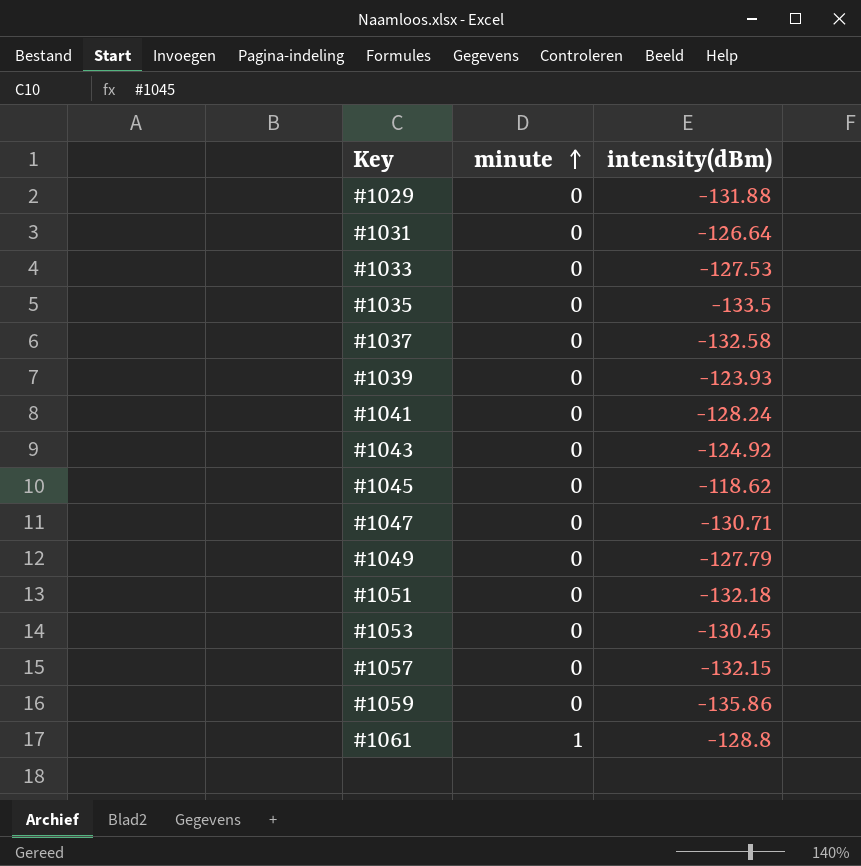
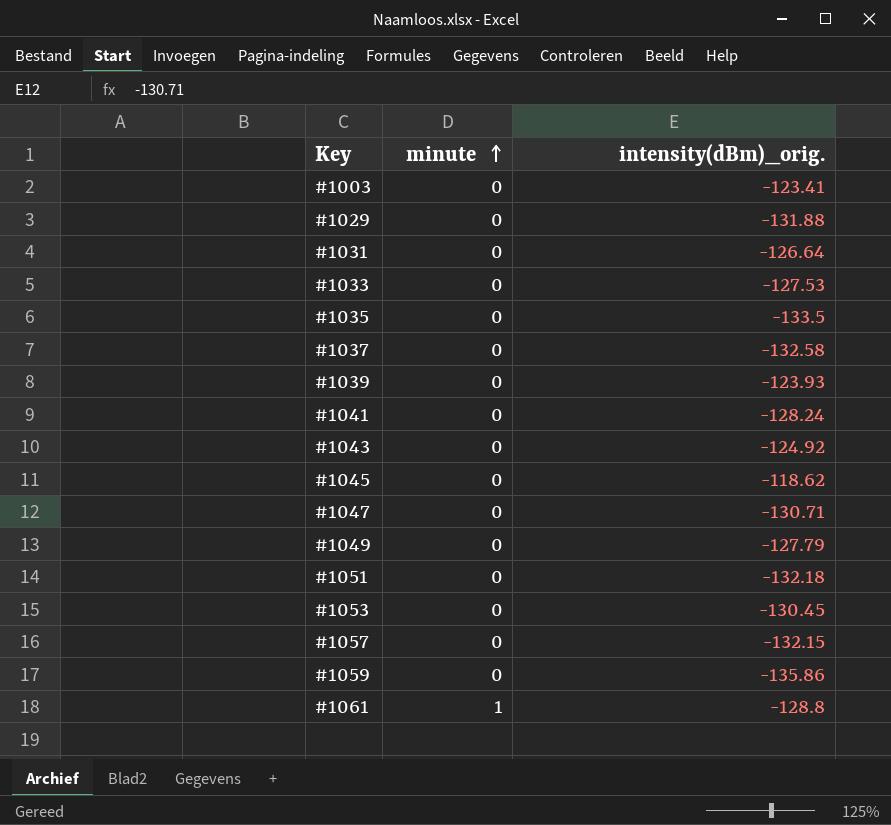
column name: intensity(dBm) -> intensity(dBm)_orig.
row #1003: none -> 0 | -123.41

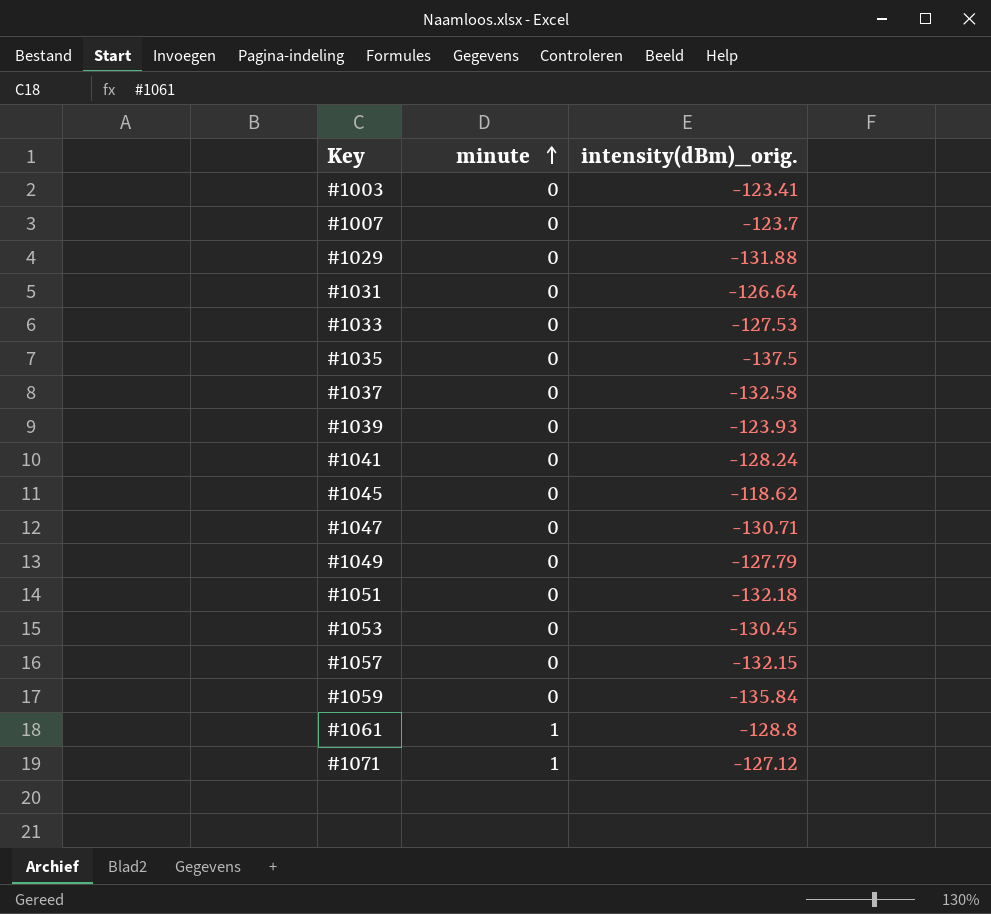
row #1043: 0 | -124.92 -> none
row #1007: none -> 0 | -123.7
#1035 | intensity(dBm)_orig.: -133.5 -> -137.5
#1059 | intensity(dBm)_orig.: -135.86 -> -135.84
row #1071: none -> 1 | -127.12

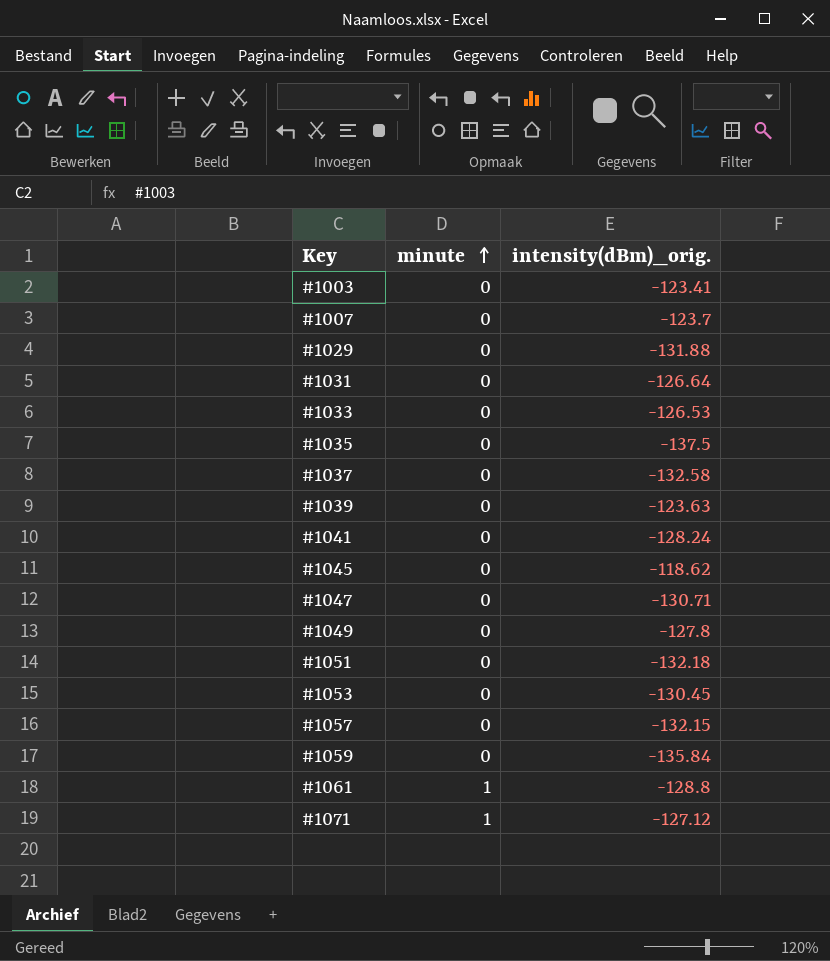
#1033 | intensity(dBm)_orig.: -127.53 -> -126.53
#1039 | intensity(dBm)_orig.: -123.93 -> -123.63
#1049 | intensity(dBm)_orig.: -127.79 -> -127.8

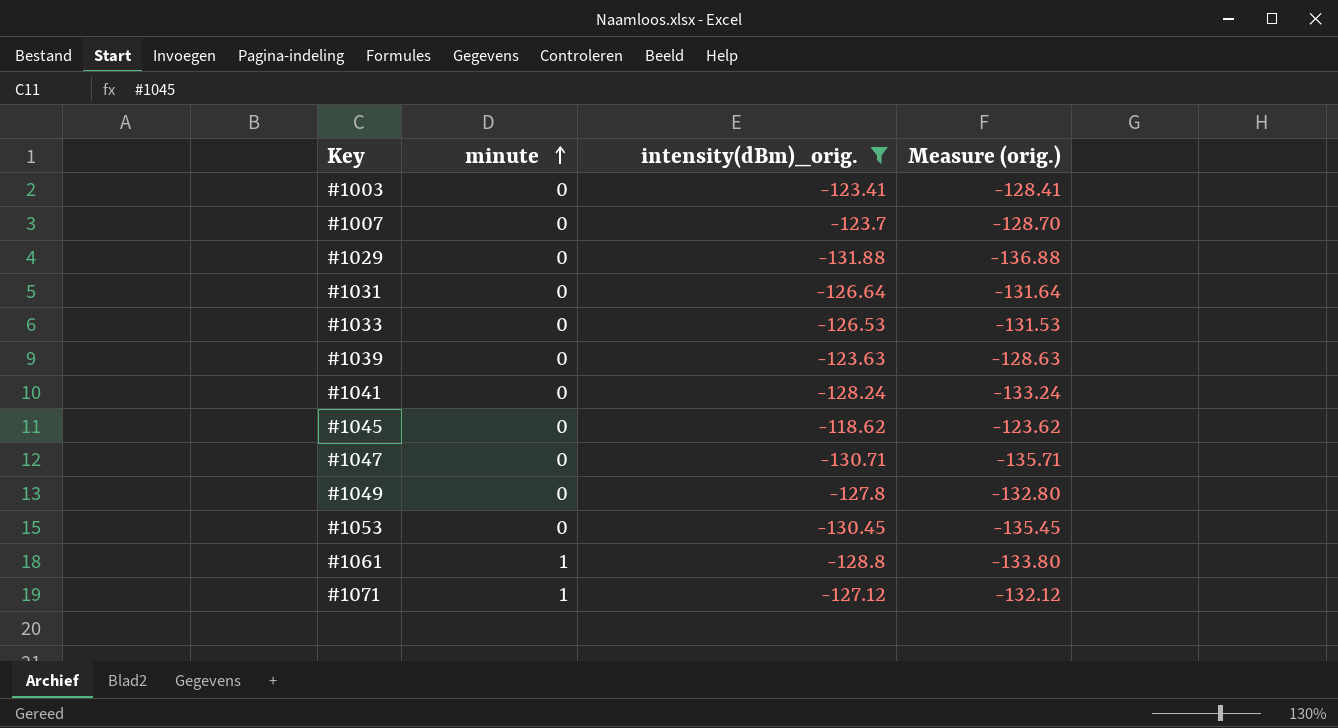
filter: none -> intensity(dBm)_orig. >= -131.88
column Measure (orig.) | formula: none -> [intensity(dBm)_orig.] - 5

